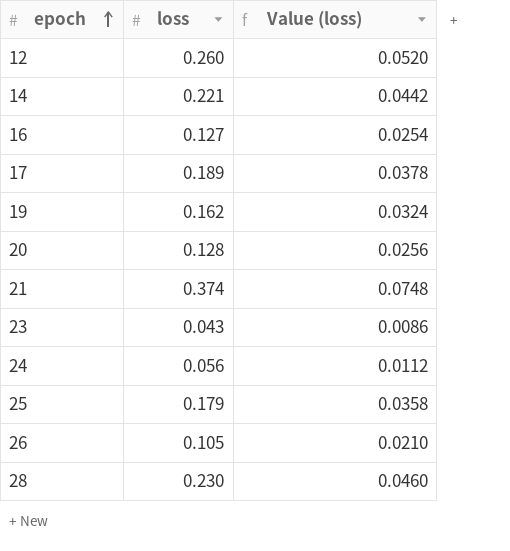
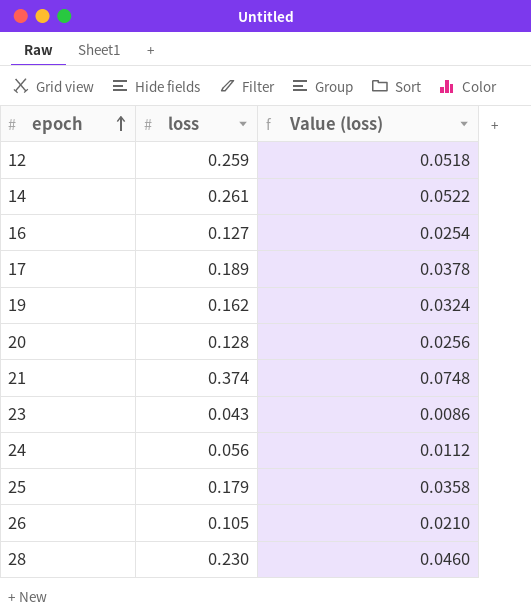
12 | loss: 0.260 -> 0.259
12 | Value (loss): 0.0520 -> 0.0518
14 | loss: 0.221 -> 0.261
14 | Value (loss): 0.0442 -> 0.0522

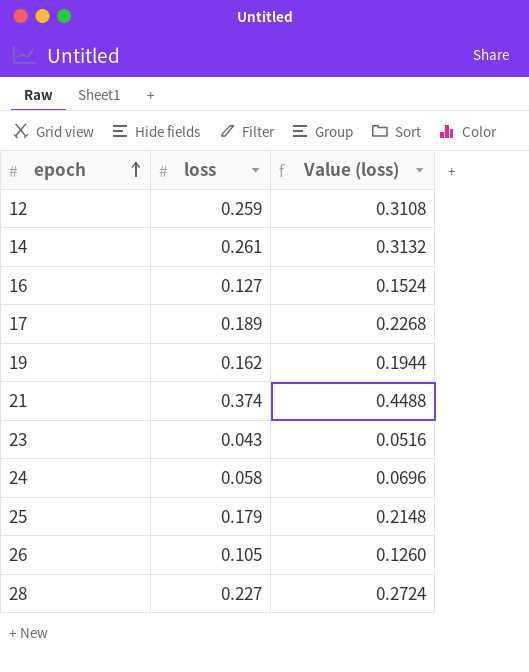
column Value (loss) | formula: [loss] * 0.2 -> [loss] * 1.2
row 20: 0.128 | 0.0256 -> none
24 | loss: 0.056 -> 0.058
28 | loss: 0.230 -> 0.227

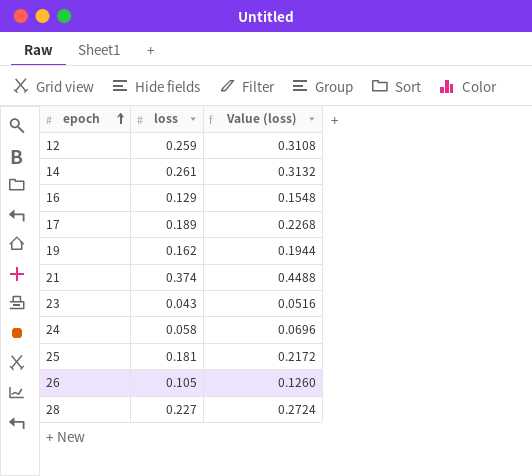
16 | loss: 0.127 -> 0.129
16 | Value (loss): 0.1524 -> 0.1548
25 | loss: 0.179 -> 0.181
25 | Value (loss): 0.2148 -> 0.2172

